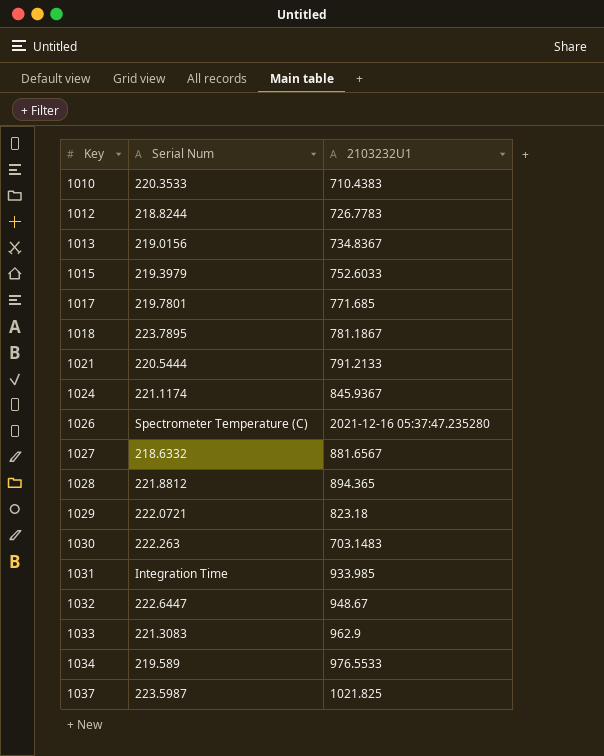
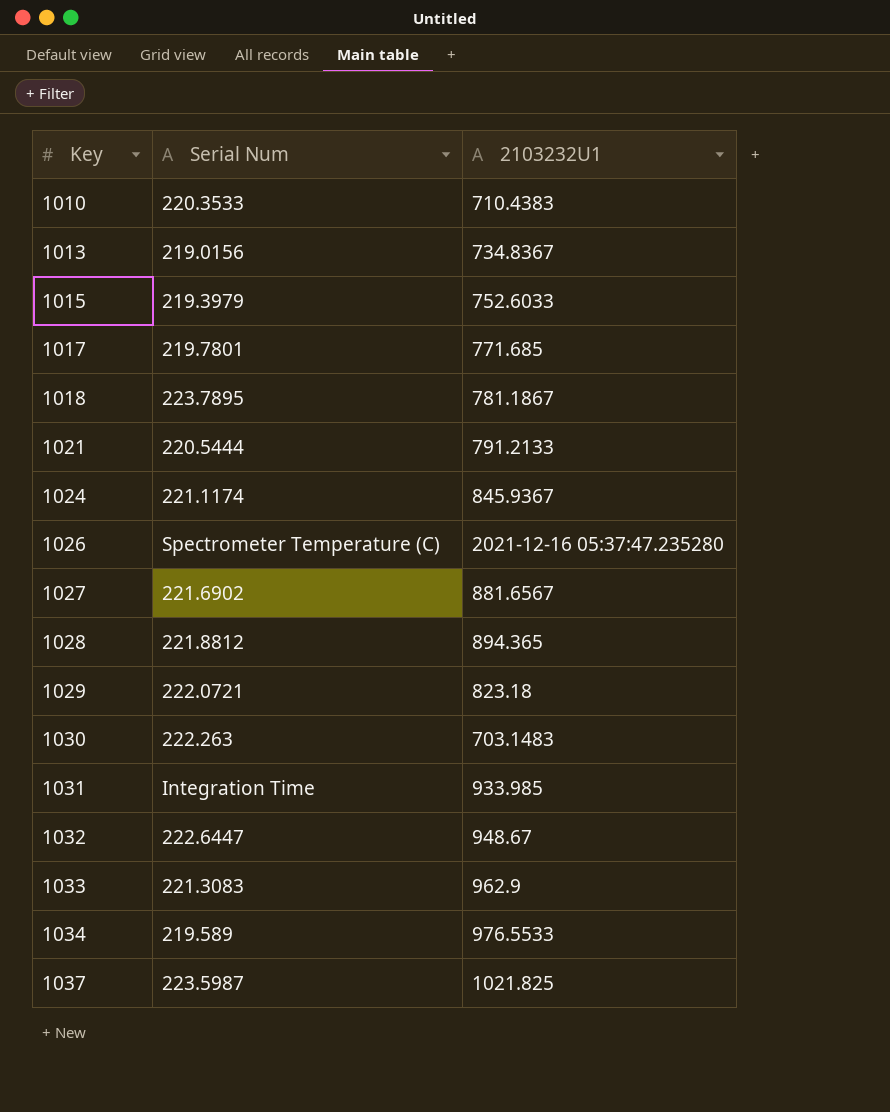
row 1012: 218.8244 | 726.7783 -> none
1027 | Serial Num: 218.6332 -> 221.6902

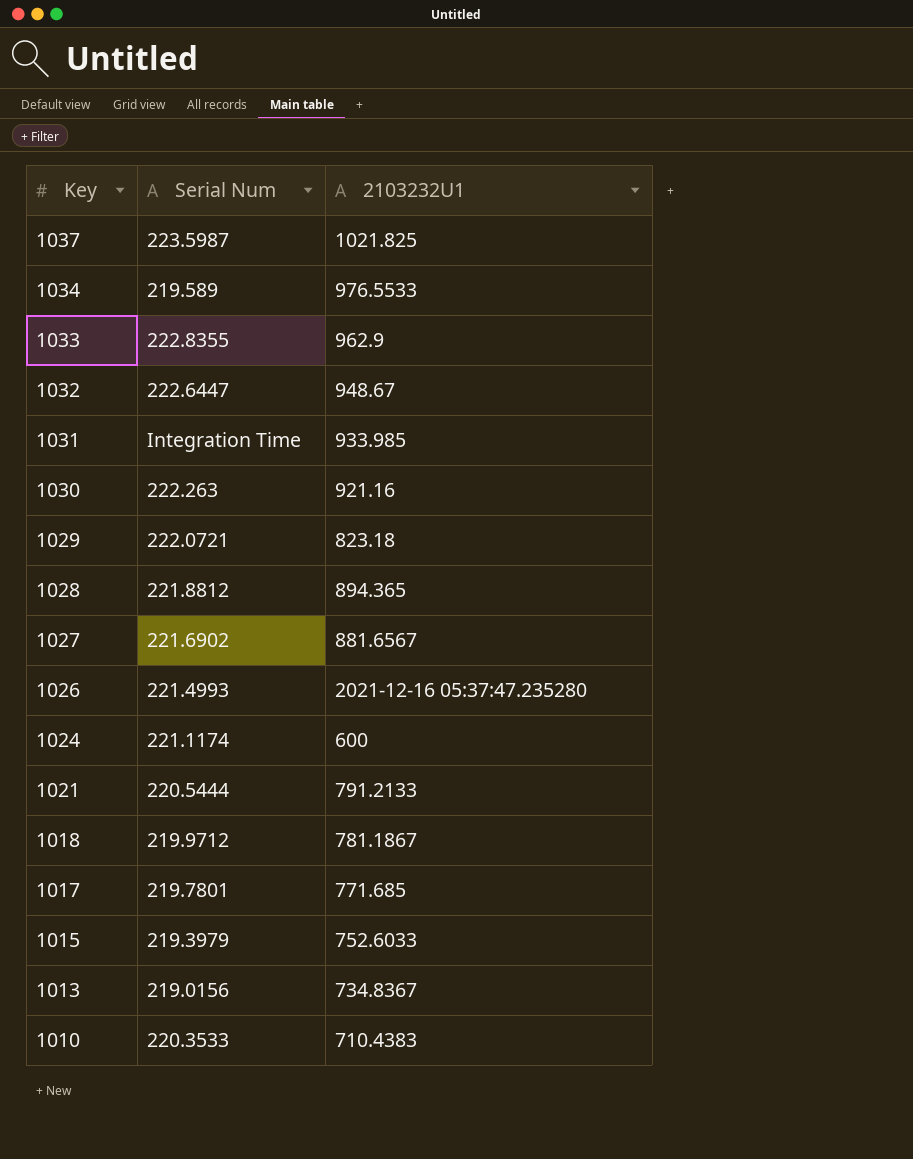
row order: Key ascending -> Key descending
1033 | Serial Num: 221.3083 -> 222.8355
1030 | 2103232U1: 703.1483 -> 921.16
1026 | Serial Num: Spectrometer Temperature (C) -> 221.4993
1024 | 2103232U1: 845.9367 -> 600
1018 | Serial Num: 223.7895 -> 219.9712

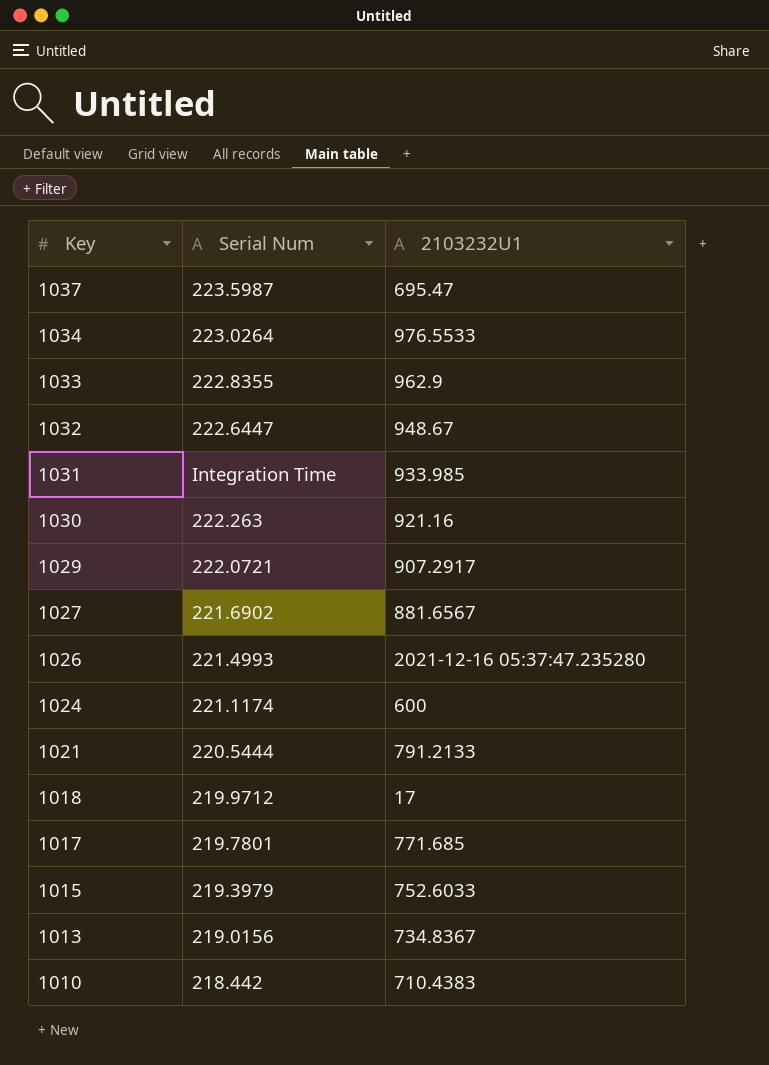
row 1028: 221.8812 | 894.365 -> none
1037 | 2103232U1: 1021.825 -> 695.47
1034 | Serial Num: 219.589 -> 223.0264
1029 | 2103232U1: 823.18 -> 907.2917
1018 | 2103232U1: 781.1867 -> 17
1010 | Serial Num: 220.3533 -> 218.442

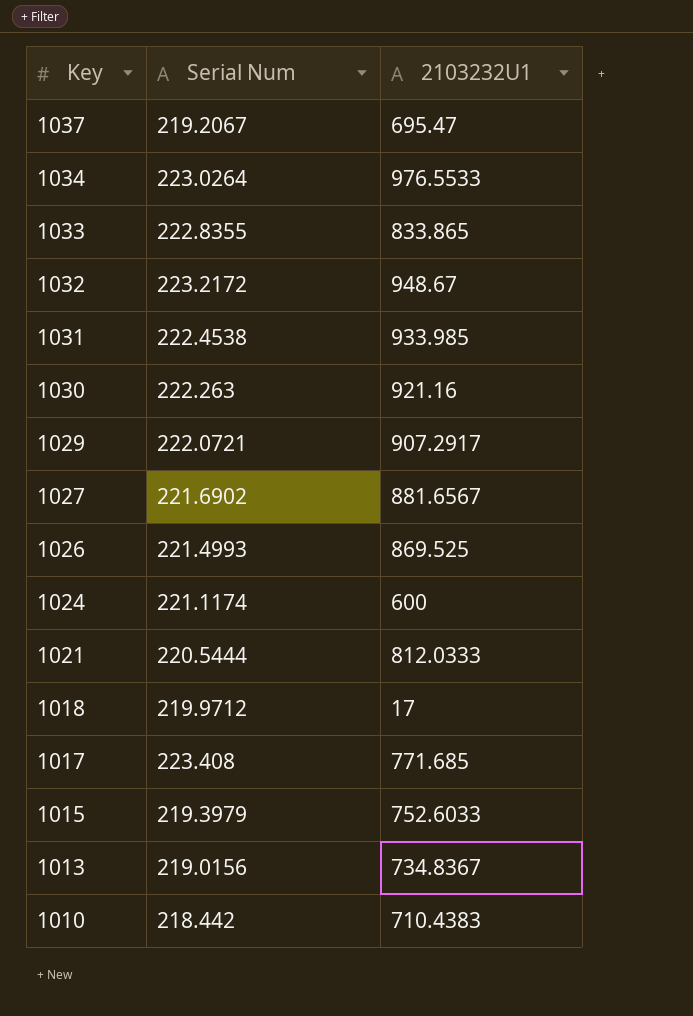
1037 | Serial Num: 223.5987 -> 219.2067
1033 | 2103232U1: 962.9 -> 833.865
1032 | Serial Num: 222.6447 -> 223.2172
1031 | Serial Num: Integration Time -> 222.4538
1026 | 2103232U1: 2021-12-16 05:37:47.235280 -> 869.525
1021 | 2103232U1: 791.2133 -> 812.0333
1017 | Serial Num: 219.7801 -> 223.408

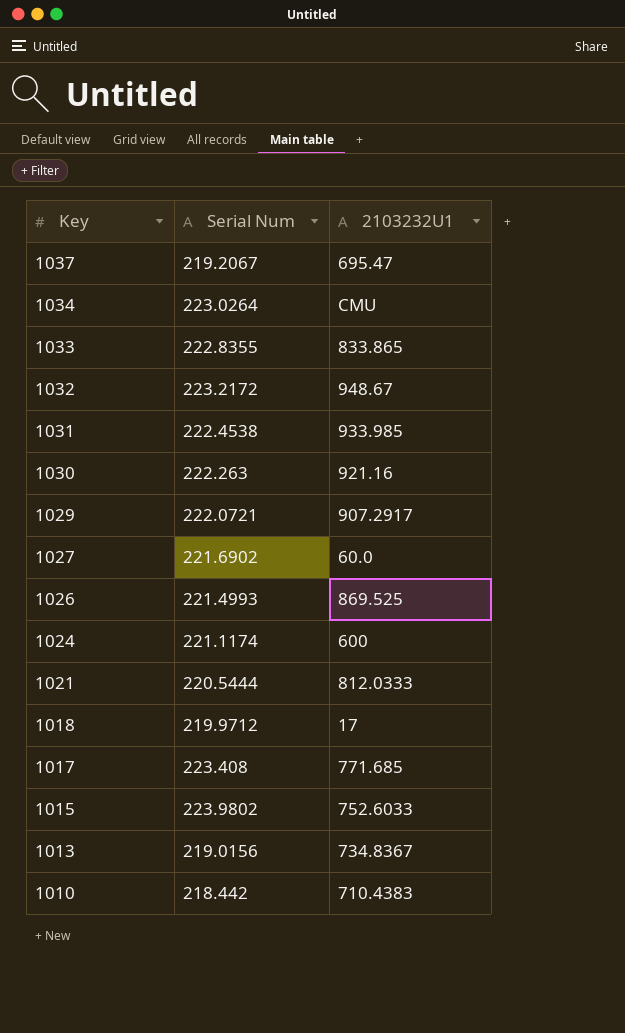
1034 | 2103232U1: 976.5533 -> CMU
1027 | 2103232U1: 881.6567 -> 60.0
1015 | Serial Num: 219.3979 -> 223.9802

